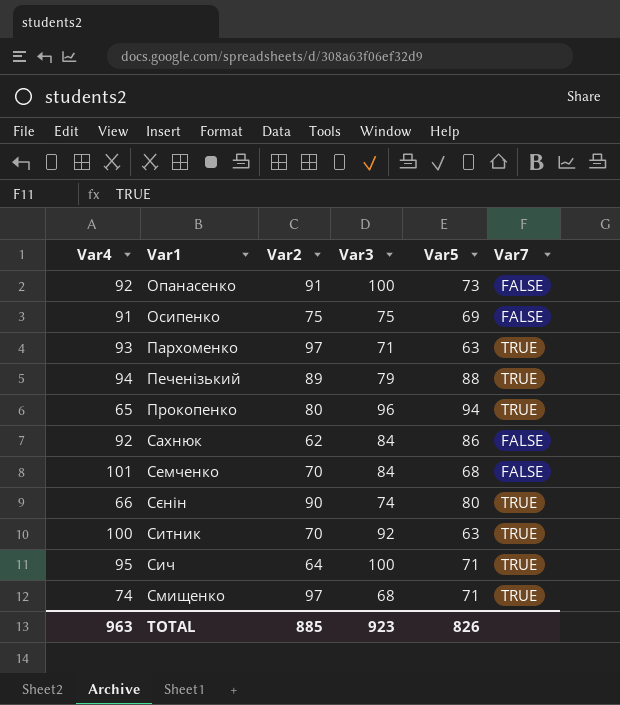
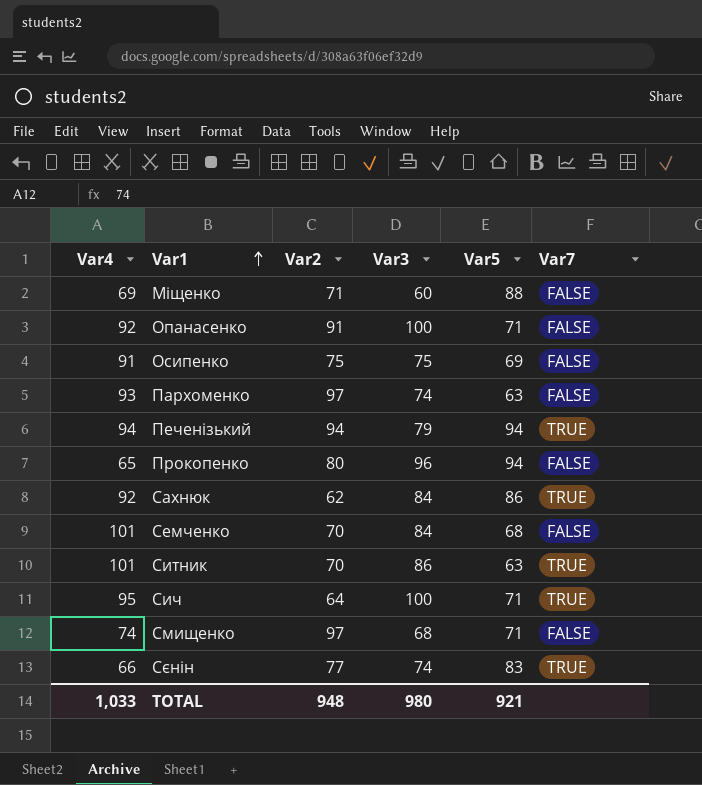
row order: none -> Var1 ascending
row Міщенко: none -> 69 | 71 | 60 | 88 | FALSE
Опанасенко | Var5: 73 -> 71
Пархоменко | Var3: 71 -> 74
Пархоменко | Var7: TRUE -> FALSE
Печенізький | Var2: 89 -> 94
Печенізький | Var5: 88 -> 94
Прокопенко | Var7: TRUE -> FALSE
Сахнюк | Var7: FALSE -> TRUE
Ситник | Var4: 100 -> 101
Ситник | Var3: 92 -> 86
Смищенко | Var7: TRUE -> FALSE
Сєнін | Var2: 90 -> 77
Сєнін | Var5: 80 -> 83
TOTAL | Var4: 963 -> 1,033
TOTAL | Var2: 885 -> 948
TOTAL | Var3: 923 -> 980
TOTAL | Var5: 826 -> 921

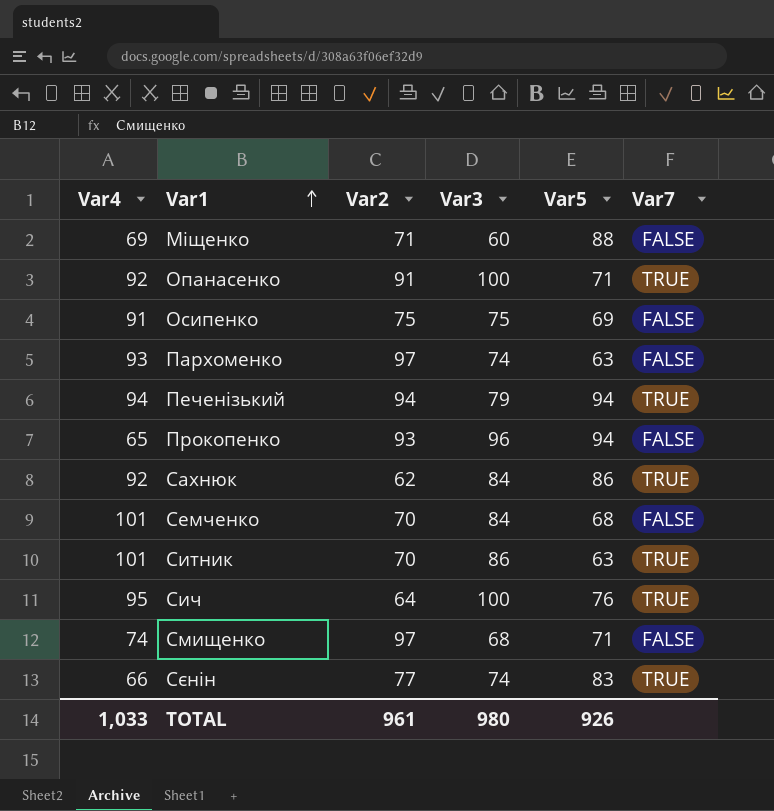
Опанасенко | Var7: FALSE -> TRUE
Прокопенко | Var2: 80 -> 93
Сич | Var5: 71 -> 76
TOTAL | Var2: 948 -> 961
TOTAL | Var5: 921 -> 926

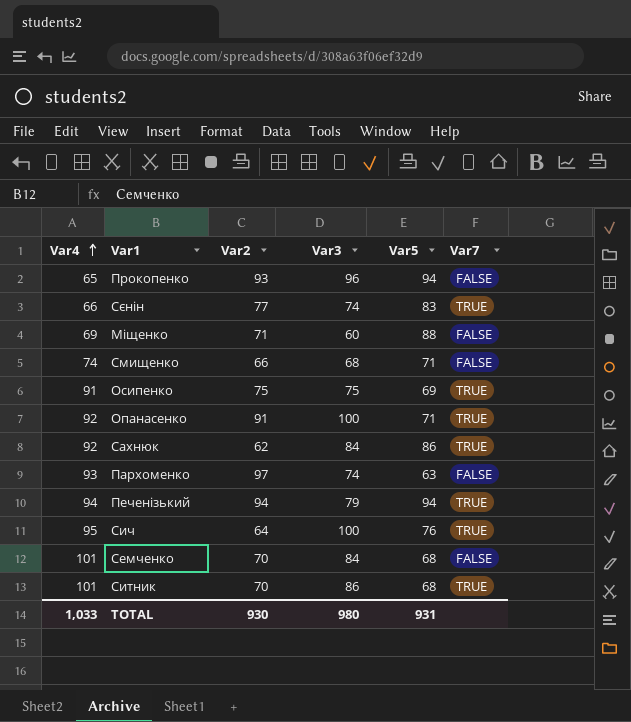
row order: Var1 ascending -> Var4 ascending
Смищенко | Var2: 97 -> 66
Осипенко | Var7: FALSE -> TRUE
Ситник | Var5: 63 -> 68
TOTAL | Var2: 961 -> 930
TOTAL | Var5: 926 -> 931

